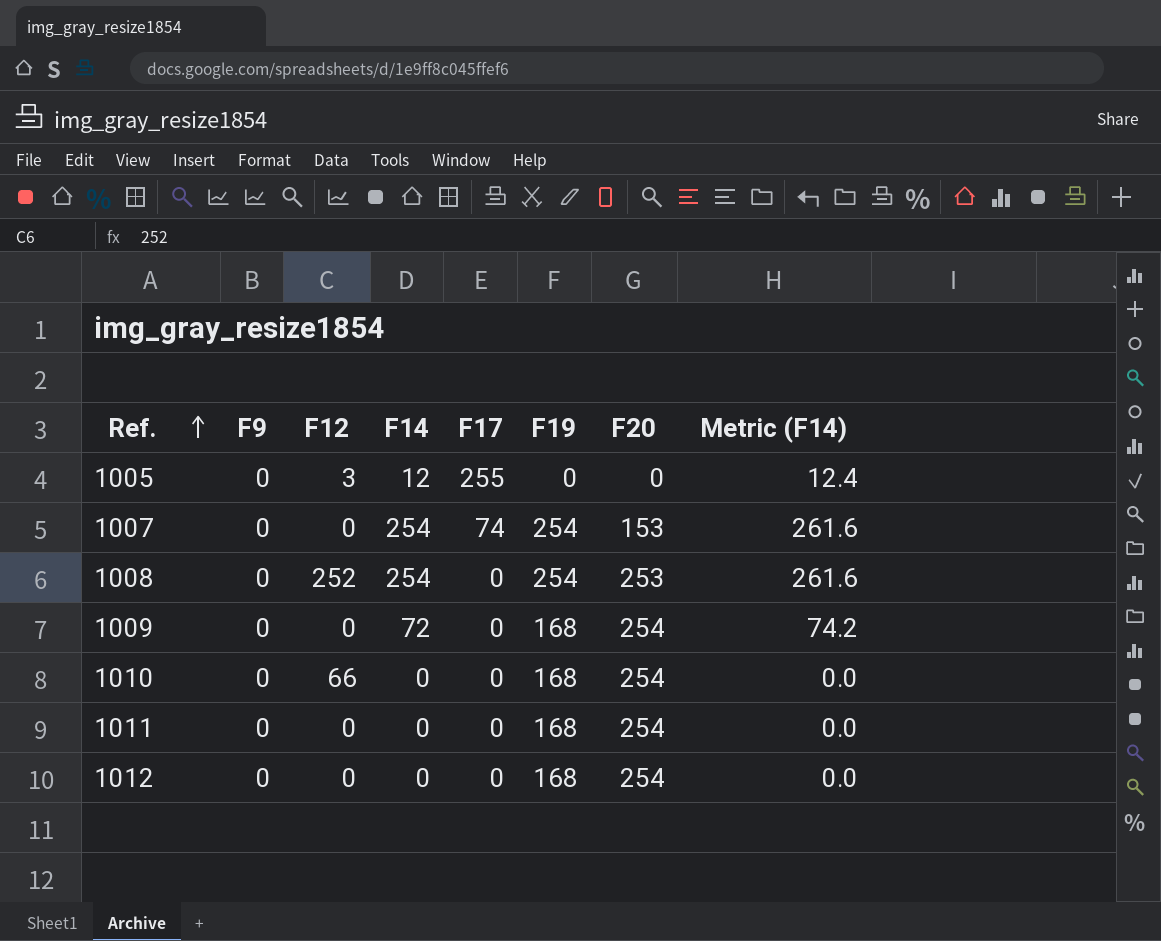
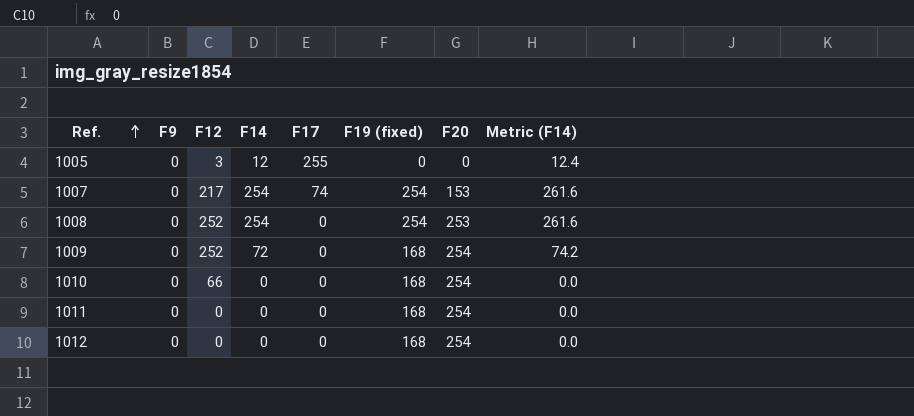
column name: F19 -> F19 (fixed)
1007 | F12: 0 -> 217
1009 | F12: 0 -> 252

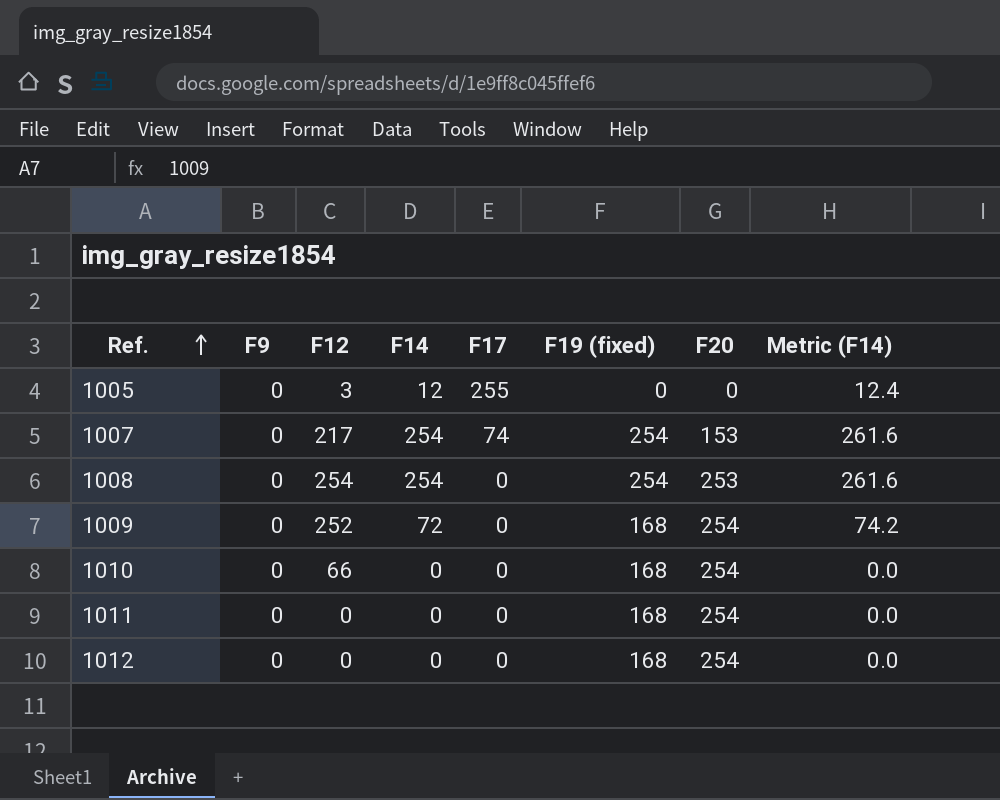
1008 | F12: 252 -> 254

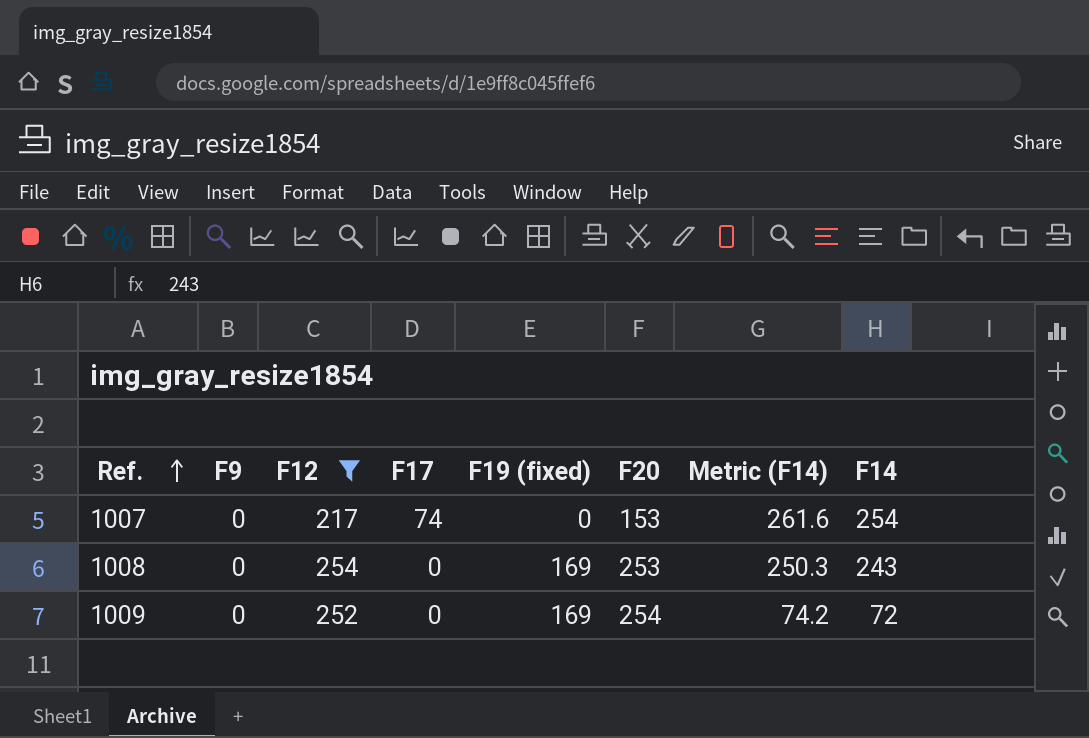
filter: none -> F12 >= 217
column F14 | position: 4 -> 8
1007 | F19 (fixed): 254 -> 0
1008 | F19 (fixed): 254 -> 169
1008 | Metric (F14): 261.6 -> 250.3
1008 | F14: 254 -> 243
1009 | F19 (fixed): 168 -> 169

